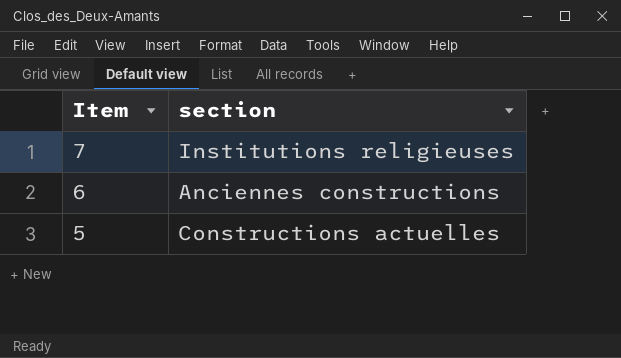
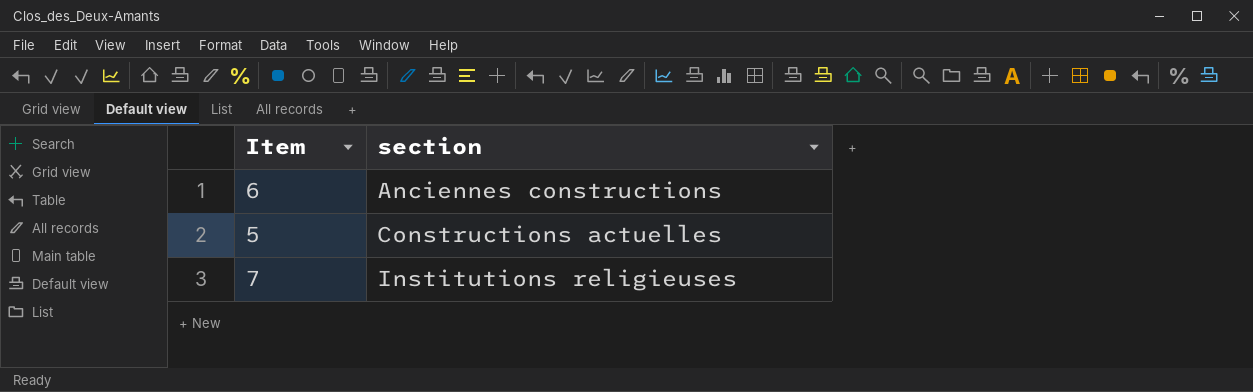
row order: Item descending -> section ascending

